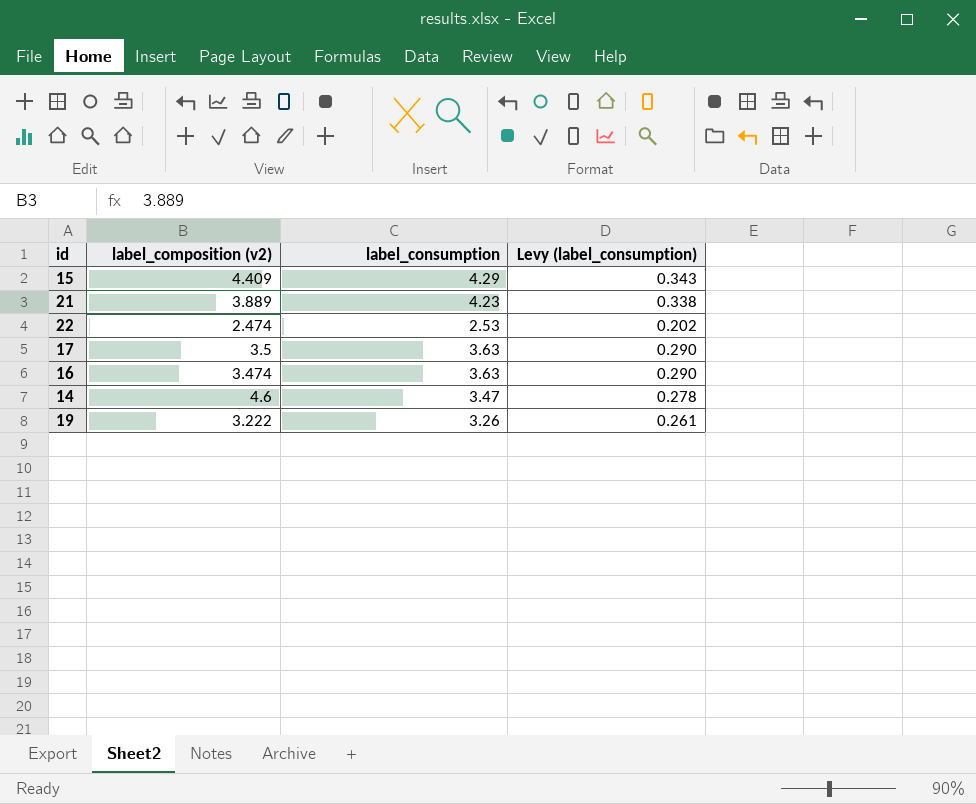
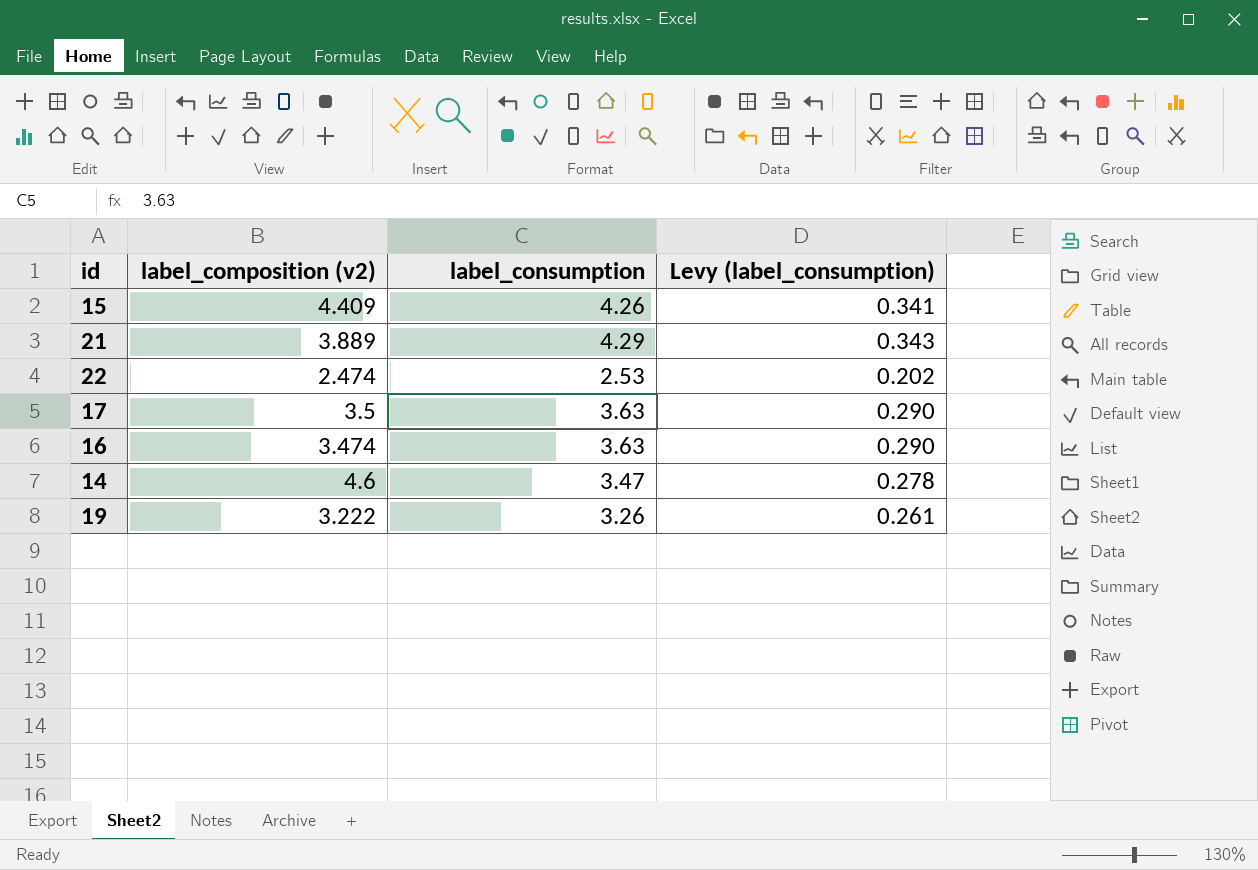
15 | label_consumption: 4.29 -> 4.26
15 | Levy (label_consumption): 0.343 -> 0.341
21 | label_consumption: 4.23 -> 4.29
21 | Levy (label_consumption): 0.338 -> 0.343

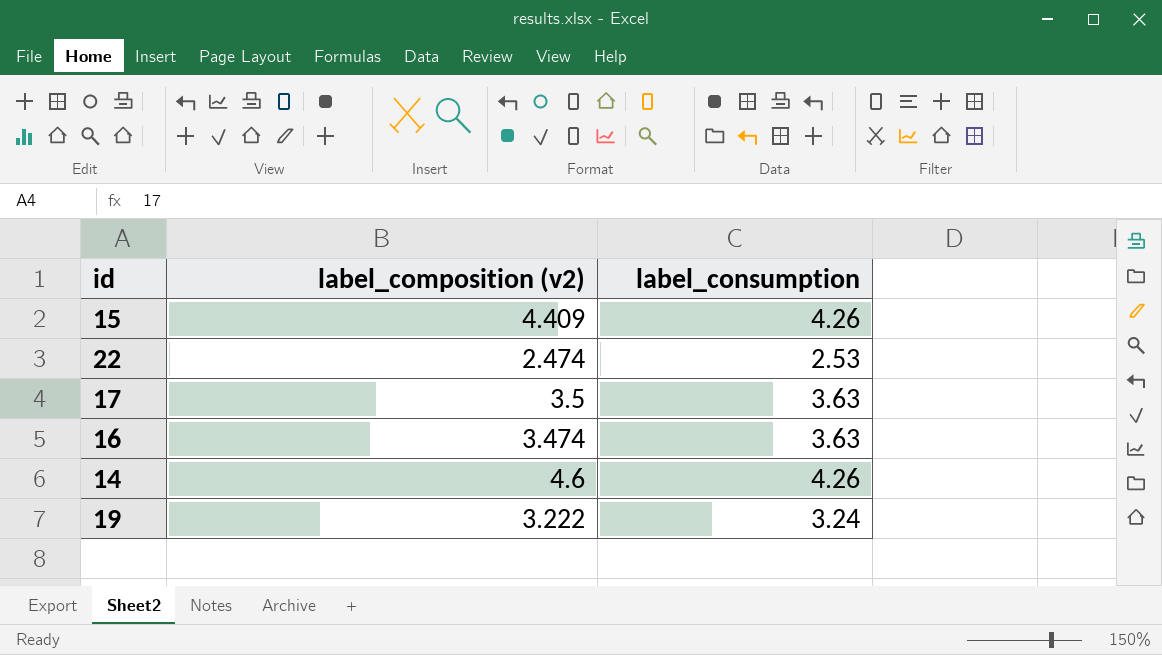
column Levy (label_consumption) | formula: [label_consumption] * 0.08 -> none
row 21: 3.889 | 4.29 | 0.343 -> none
14 | label_consumption: 3.47 -> 4.26
19 | label_consumption: 3.26 -> 3.24

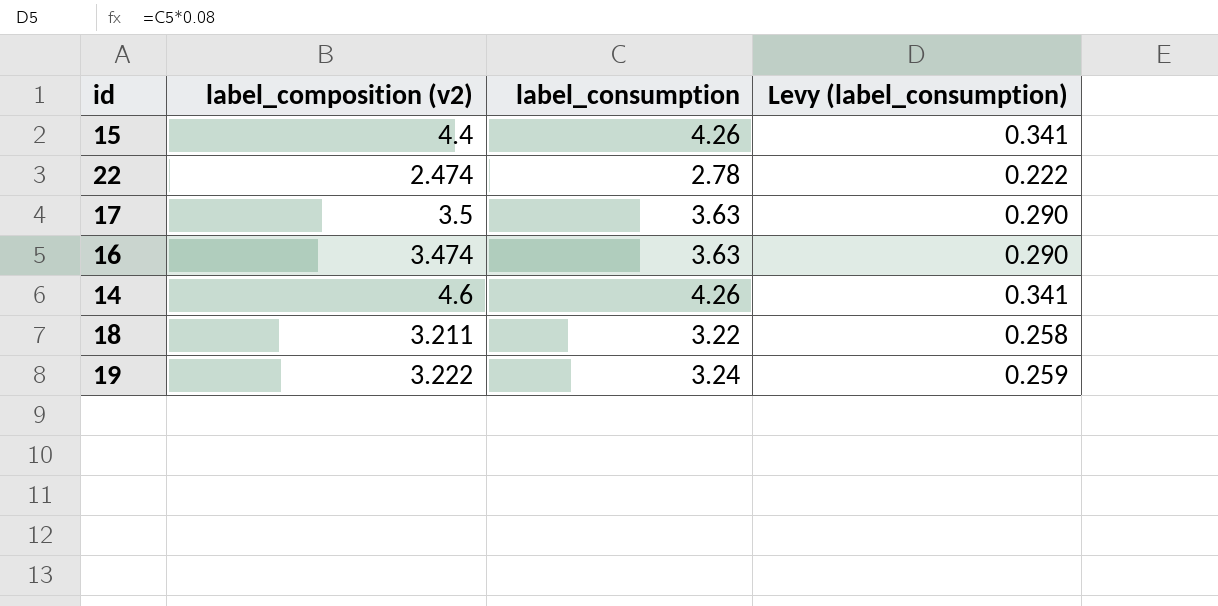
column Levy (label_consumption) | formula: none -> [label_consumption] * 0.08
15 | label_composition (v2): 4.409 -> 4.4
22 | label_consumption: 2.53 -> 2.78
row 18: none -> 3.211 | 3.22 | 0.258

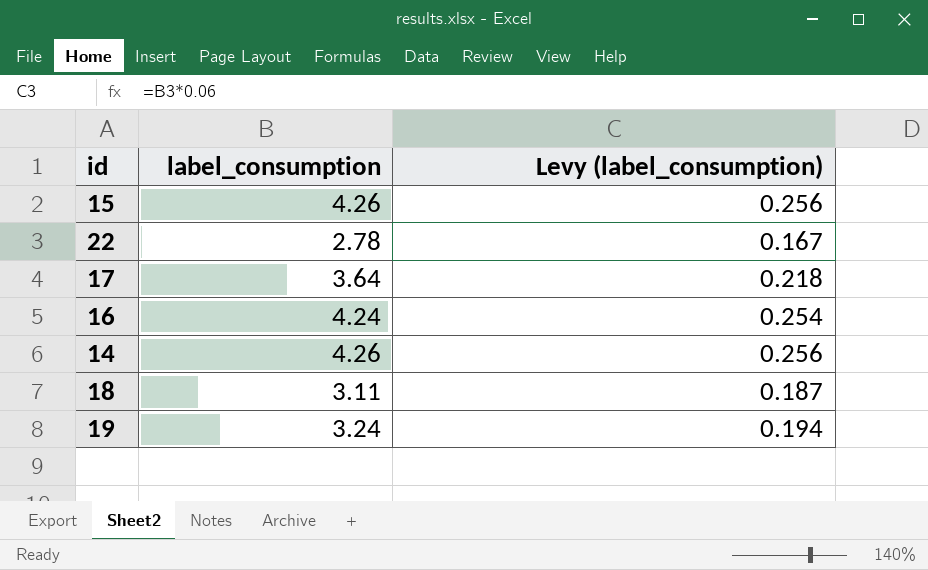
column label_composition (v2) | position: 2 -> none
column Levy (label_consumption) | formula: [label_consumption] * 0.08 -> [label_consumption] * 0.06
17 | label_consumption: 3.63 -> 3.64
16 | label_consumption: 3.63 -> 4.24
18 | label_consumption: 3.22 -> 3.11

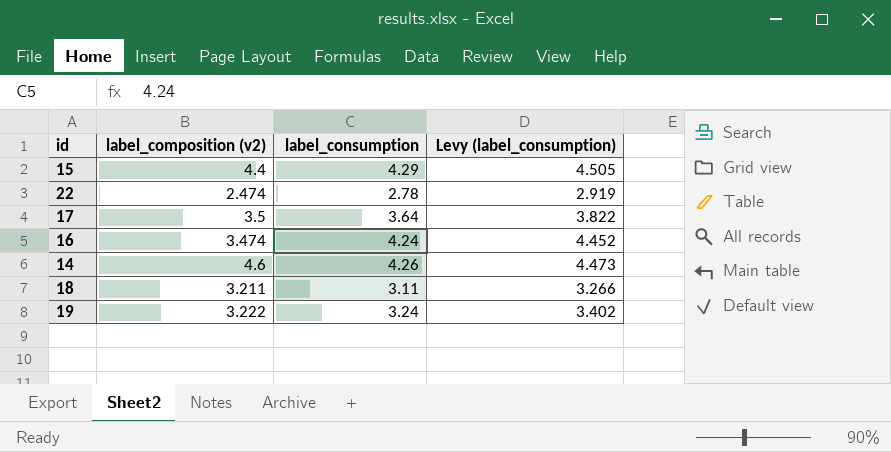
column label_composition (v2) | position: none -> 2
column Levy (label_consumption) | formula: [label_consumption] * 0.06 -> [label_consumption] * 1.05
15 | label_consumption: 4.26 -> 4.29

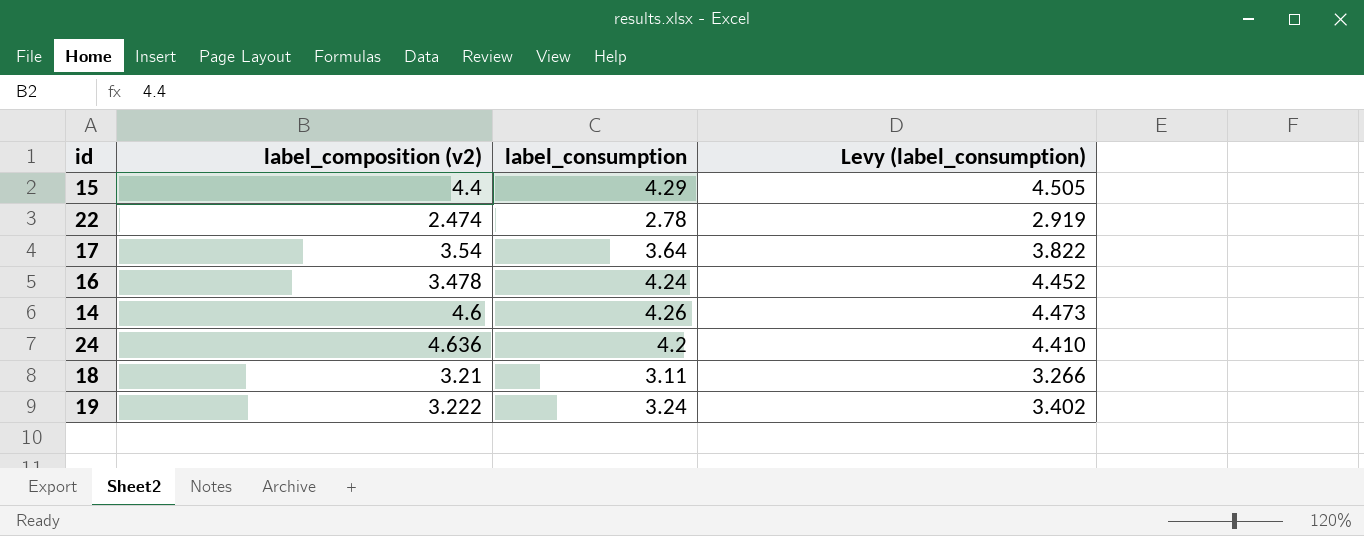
17 | label_composition (v2): 3.5 -> 3.54
16 | label_composition (v2): 3.474 -> 3.478
row 24: none -> 4.636 | 4.2 | 4.410
18 | label_composition (v2): 3.211 -> 3.21

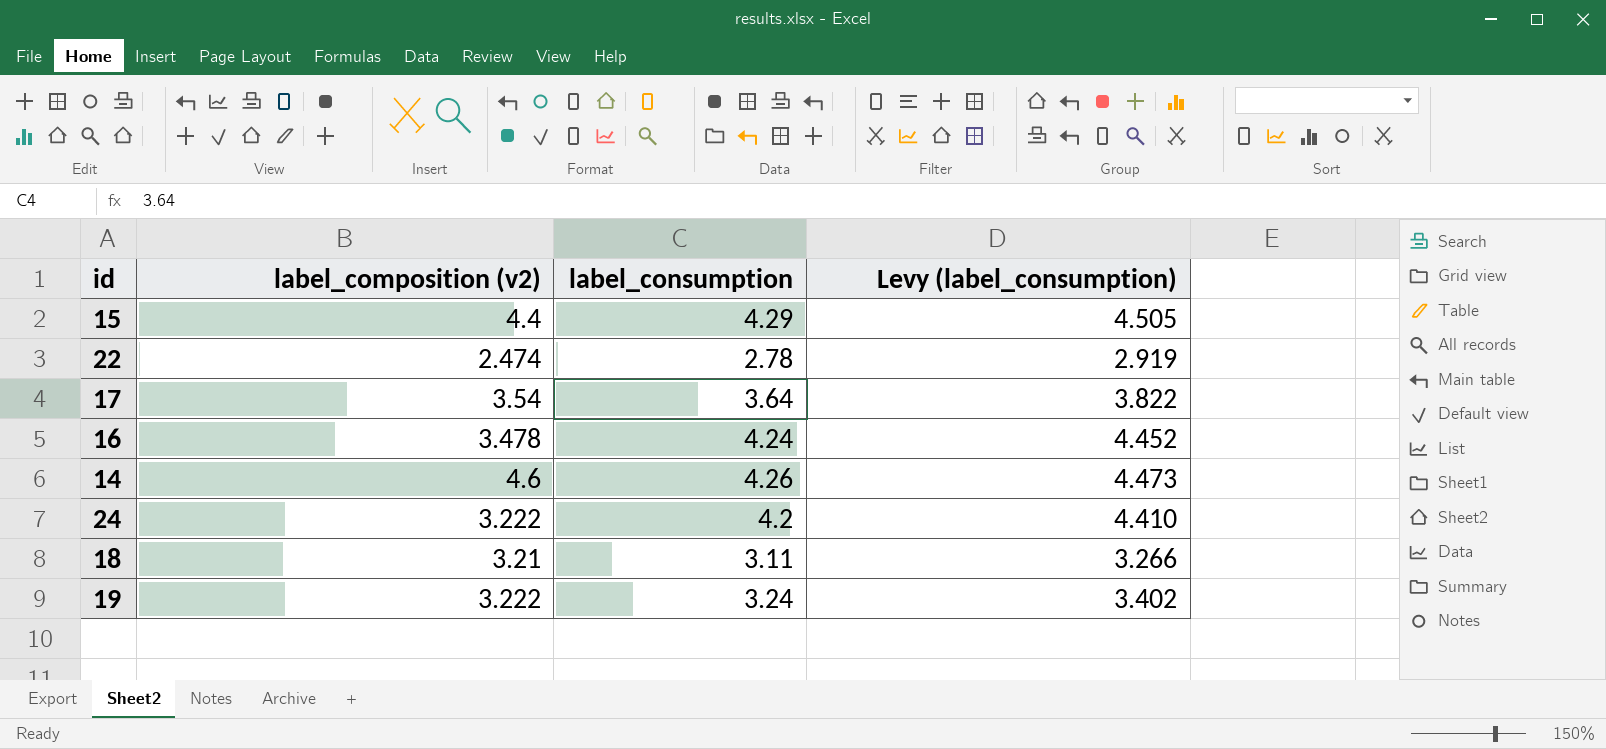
24 | label_composition (v2): 4.636 -> 3.222

